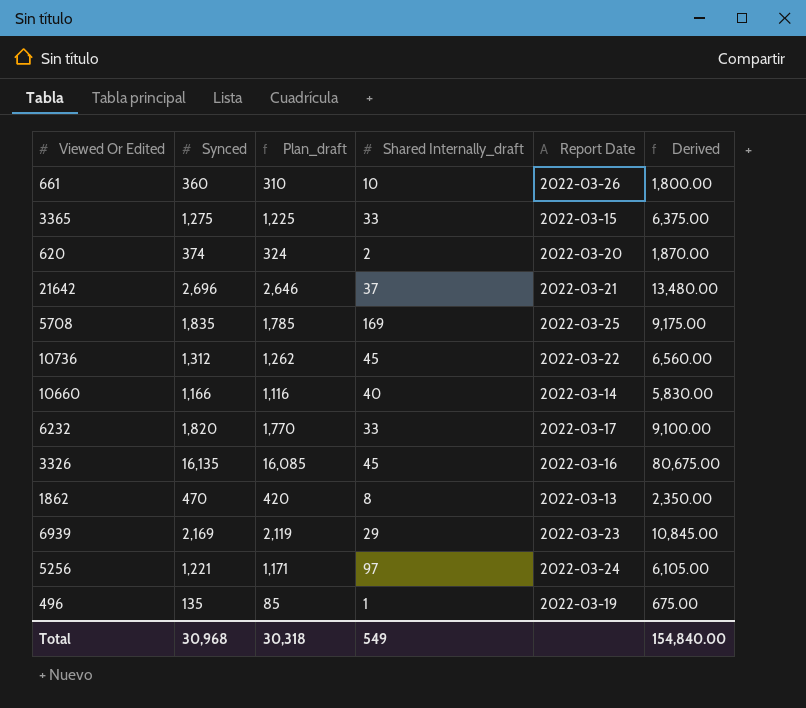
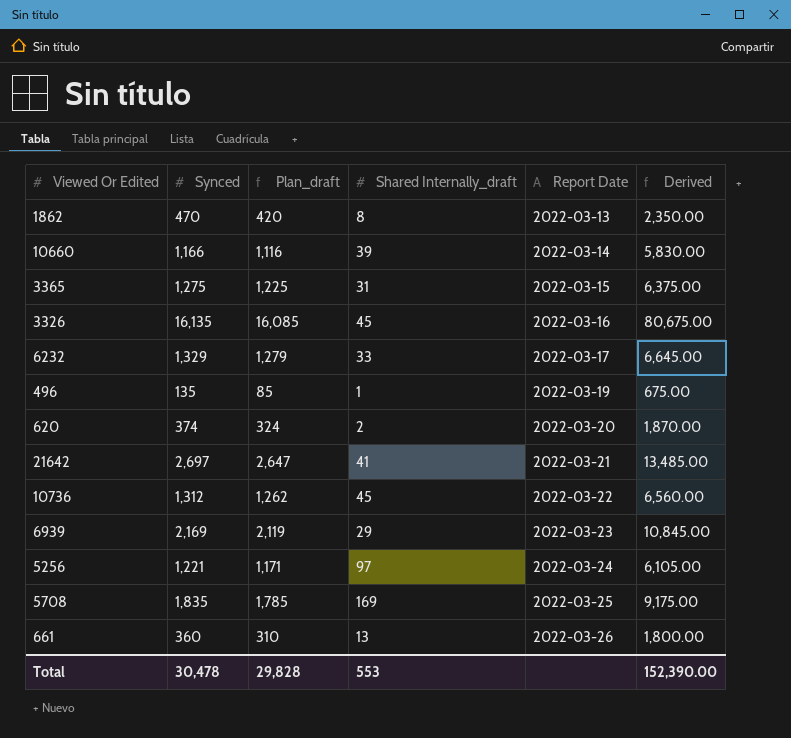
row order: none -> Report Date ascending
10660 | Shared Internally_draft: 40 -> 39
3365 | Shared Internally_draft: 33 -> 31
6232 | Synced: 1,820 -> 1,329
6232 | Plan_draft: 1,770 -> 1,279
6232 | Derived: 9,100.00 -> 6,645.00
21642 | Synced: 2,696 -> 2,697
21642 | Plan_draft: 2,646 -> 2,647
21642 | Shared Internally_draft: 37 -> 41
21642 | Derived: 13,480.00 -> 13,485.00
661 | Shared Internally_draft: 10 -> 13
Total | Synced: 30,968 -> 30,478
Total | Plan_draft: 30,318 -> 29,828
Total | Shared Internally_draft: 549 -> 553
Total | Derived: 154,840.00 -> 152,390.00

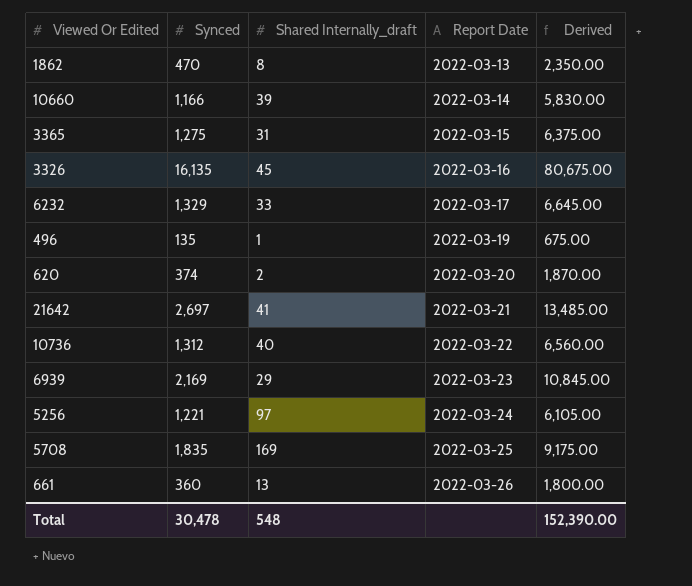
column Plan_draft | formula: [Synced] - 50 -> none
10736 | Shared Internally_draft: 45 -> 40
Total | Shared Internally_draft: 553 -> 548

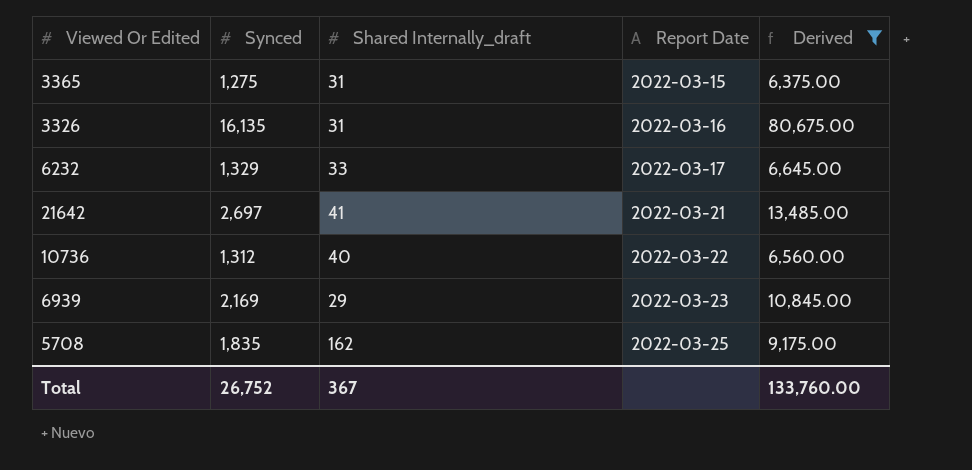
filter: none -> Derived >= 6,375.00
3326 | Shared Internally_draft: 45 -> 31
5708 | Shared Internally_draft: 169 -> 162
Total | Synced: 30,478 -> 26,752
Total | Shared Internally_draft: 548 -> 367
Total | Derived: 152,390.00 -> 133,760.00

